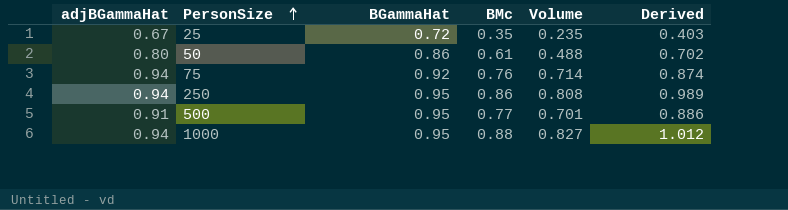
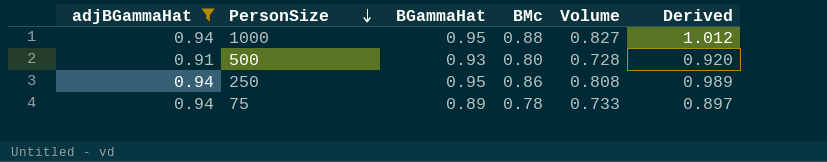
filter: none -> adjBGammaHat >= 0.91
row order: PersonSize ascending -> PersonSize descending
500 | BGammaHat: 0.95 -> 0.93
500 | BMc: 0.77 -> 0.80
500 | Volume: 0.701 -> 0.728
500 | Derived: 0.886 -> 0.920
75 | BGammaHat: 0.92 -> 0.89
75 | BMc: 0.76 -> 0.78
75 | Volume: 0.714 -> 0.733
75 | Derived: 0.874 -> 0.897

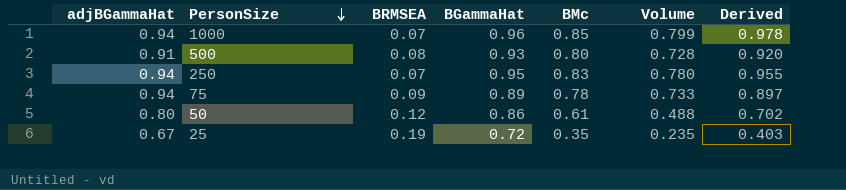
filter: adjBGammaHat >= 0.91 -> none
column BRMSEA | position: none -> 3
1000 | BGammaHat: 0.95 -> 0.96
1000 | BMc: 0.88 -> 0.85
1000 | Volume: 0.827 -> 0.799
1000 | Derived: 1.012 -> 0.978
250 | BMc: 0.86 -> 0.83
250 | Volume: 0.808 -> 0.780
250 | Derived: 0.989 -> 0.955

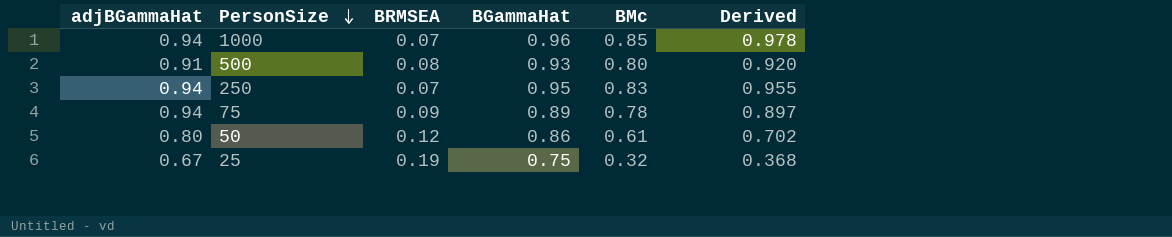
column Volume | formula: [adjBGammaHat] * [BMc] -> none
25 | BGammaHat: 0.72 -> 0.75
25 | BMc: 0.35 -> 0.32
25 | Derived: 0.403 -> 0.368

